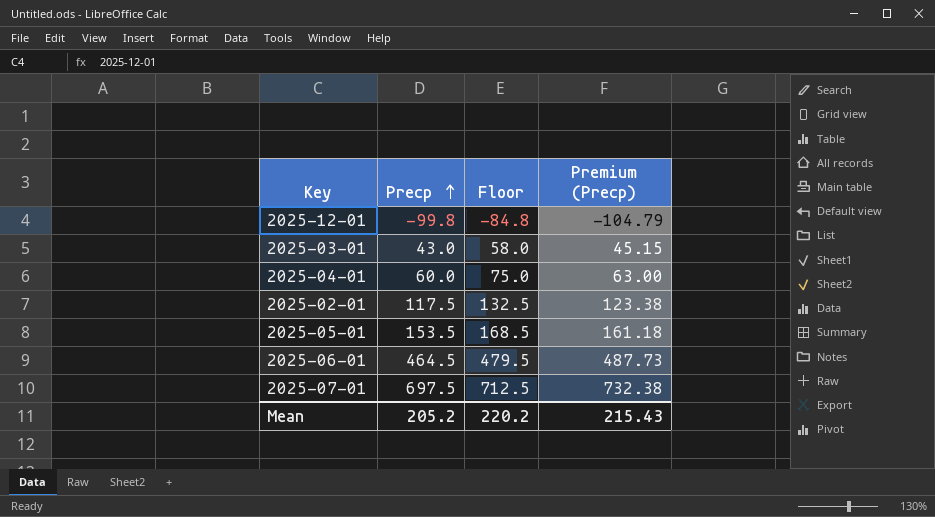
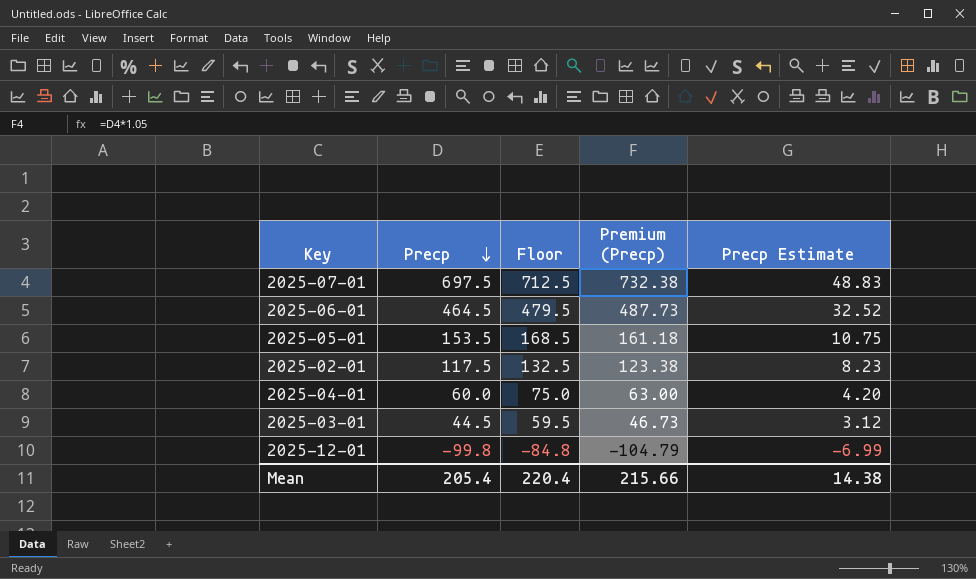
row order: Precp ascending -> Precp descending
column Precp Estimate | formula: none -> [Precp] * 0.07
2025-03-01 | Precp: 43.0 -> 44.5
2025-03-01 | Floor: 58.0 -> 59.5
2025-03-01 | Premium (Precp): 45.15 -> 46.73
Mean | Precp: 205.2 -> 205.4
Mean | Floor: 220.2 -> 220.4
Mean | Premium (Precp): 215.43 -> 215.66

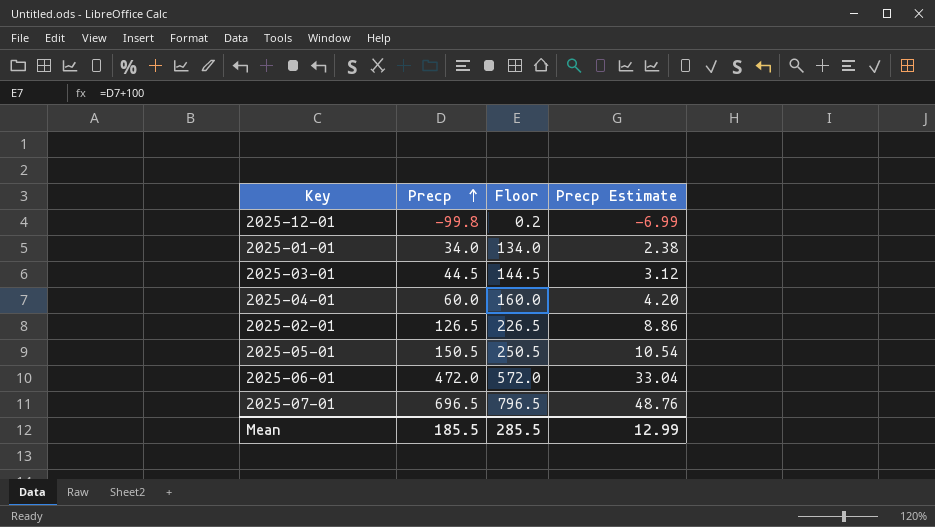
row order: Precp descending -> Precp ascending
column Premium (Precp) | formula: [Precp] * 1.05 -> none
column Floor | formula: [Precp] + 15 -> [Precp] + 100
row 2025-01-01: none -> 34.0 | 134.0 | 2.38
2025-02-01 | Precp: 117.5 -> 126.5
2025-02-01 | Precp Estimate: 8.23 -> 8.86
2025-05-01 | Precp: 153.5 -> 150.5
2025-05-01 | Precp Estimate: 10.75 -> 10.54
2025-06-01 | Precp: 464.5 -> 472.0
2025-06-01 | Precp Estimate: 32.52 -> 33.04
2025-07-01 | Precp: 697.5 -> 696.5
2025-07-01 | Precp Estimate: 48.83 -> 48.76
Mean | Precp: 205.4 -> 185.5
Mean | Floor: 220.4 -> 285.5
Mean | Precp Estimate: 14.38 -> 12.99

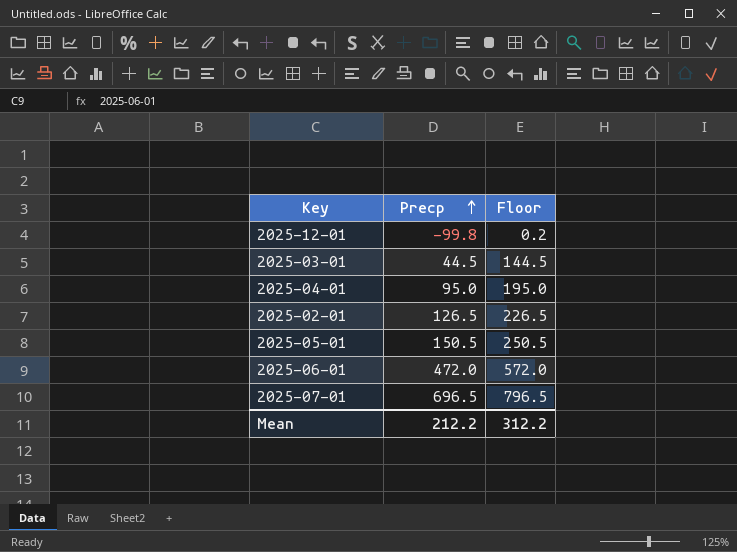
column Precp Estimate | formula: [Precp] * 0.07 -> none
row 2025-01-01: 34.0 | 134.0 | 2.38 -> none
2025-04-01 | Precp: 60.0 -> 95.0
2025-04-01 | Floor: 160.0 -> 195.0
Mean | Precp: 185.5 -> 212.2
Mean | Floor: 285.5 -> 312.2

